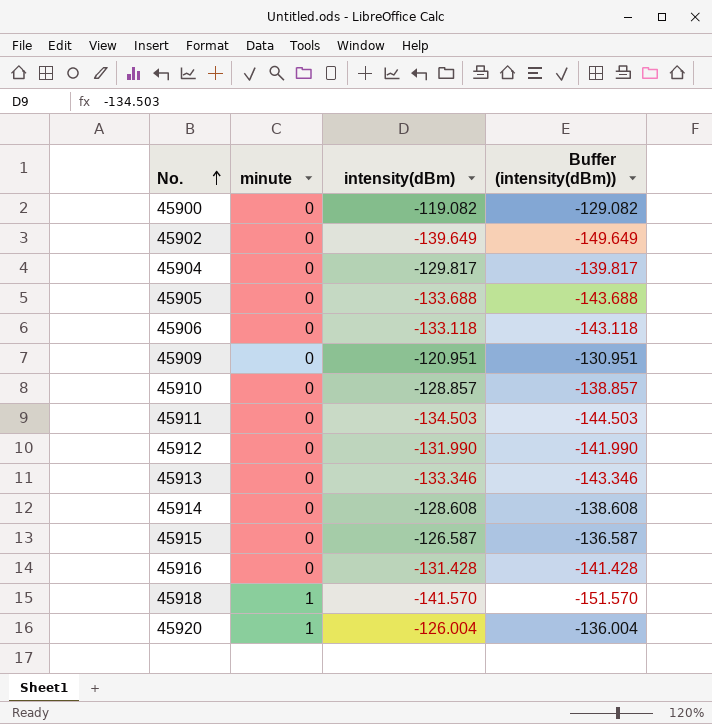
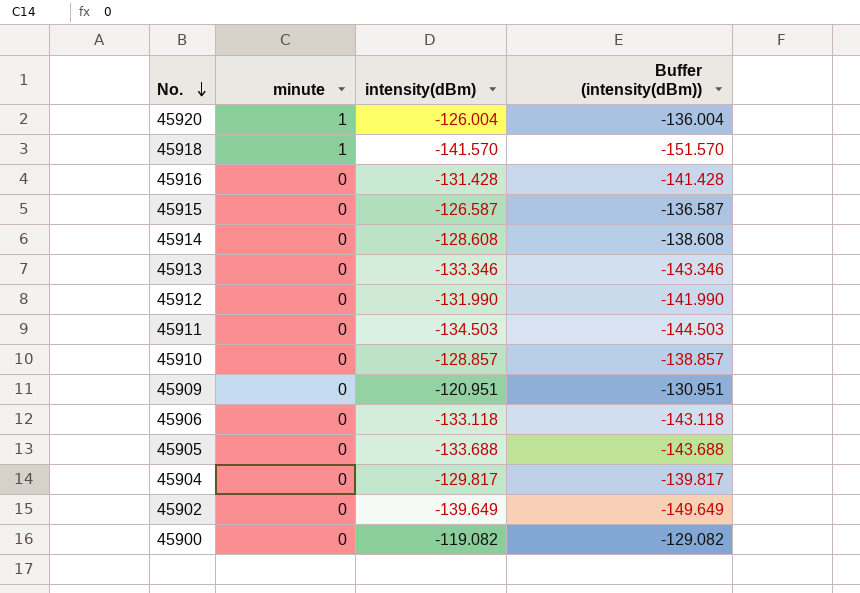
row order: No. ascending -> No. descending

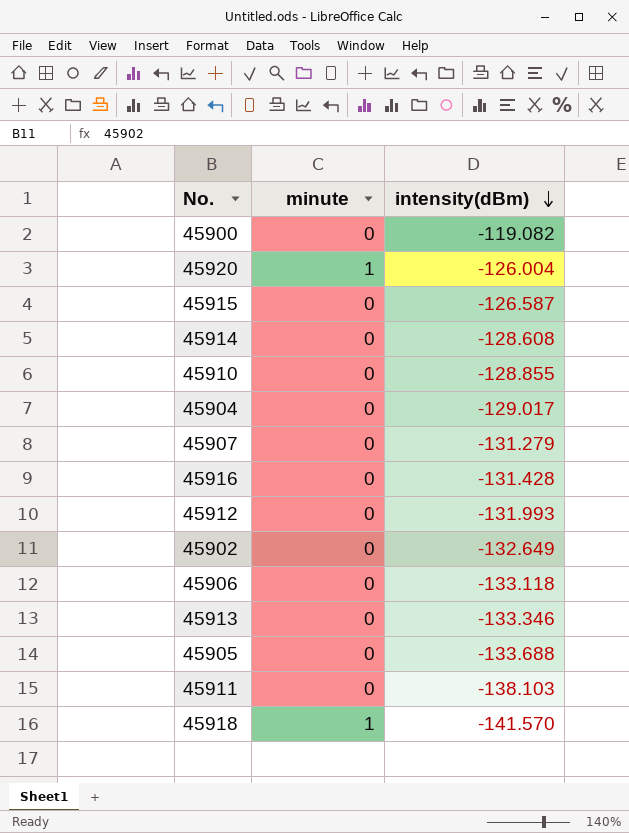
row order: No. descending -> intensity(dBm) descending
column Buffer (intensity(dBm)) | formula: [intensity(dBm)] - 10 -> none
row 45909: 0 | -120.951 | -130.951 -> none
45910 | intensity(dBm): -128.857 -> -128.855
45904 | intensity(dBm): -129.817 -> -129.017
row 45907: none -> 0 | -131.279
45912 | intensity(dBm): -131.990 -> -131.993
45902 | intensity(dBm): -139.649 -> -132.649
45911 | intensity(dBm): -134.503 -> -138.103

